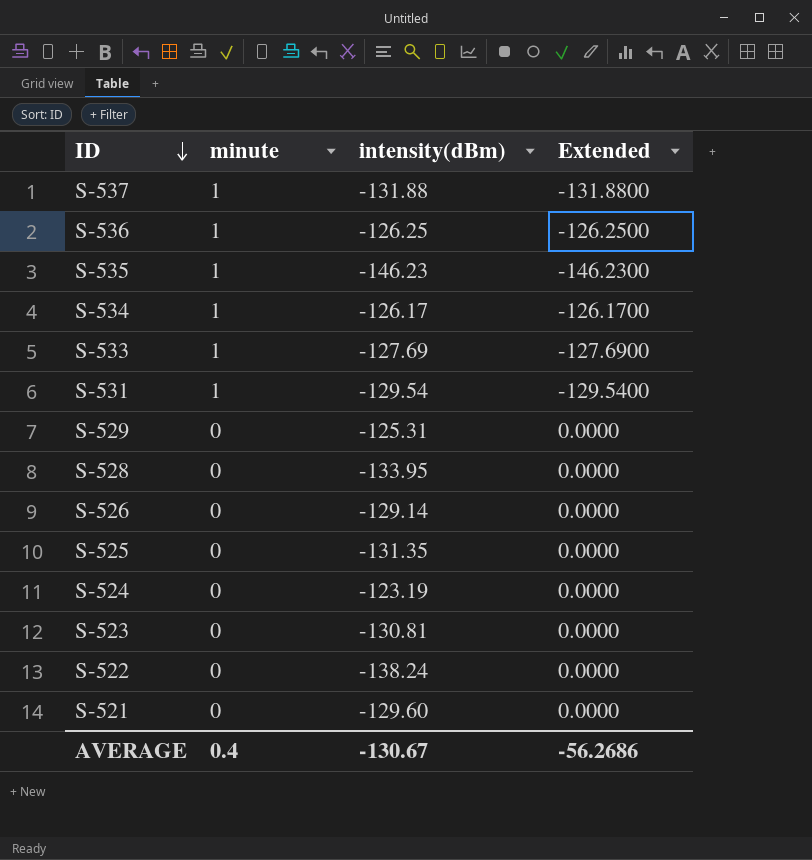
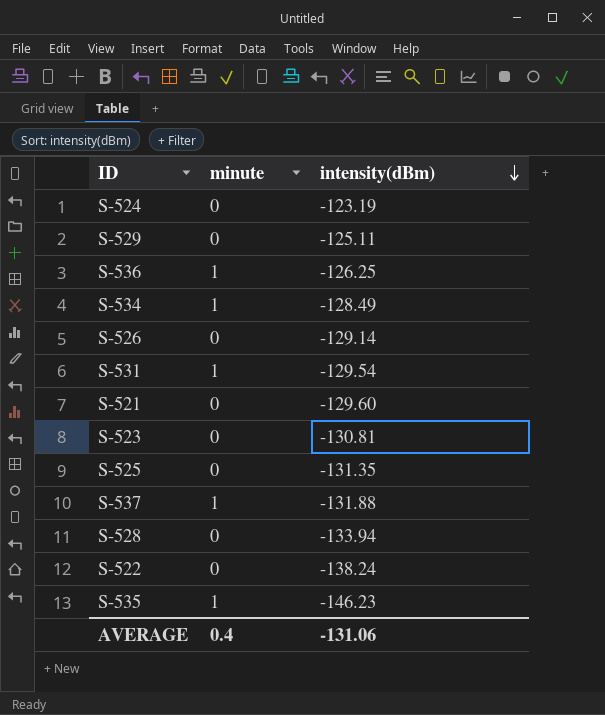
row order: ID descending -> intensity(dBm) descending
column Extended | formula: [minute] * [intensity(dBm)] -> none
row S-533: 1 | -127.69 | -127.6900 -> none
S-529 | intensity(dBm): -125.31 -> -125.11
S-534 | intensity(dBm): -126.17 -> -128.49
S-528 | intensity(dBm): -133.95 -> -133.94
AVERAGE | intensity(dBm): -130.67 -> -131.06

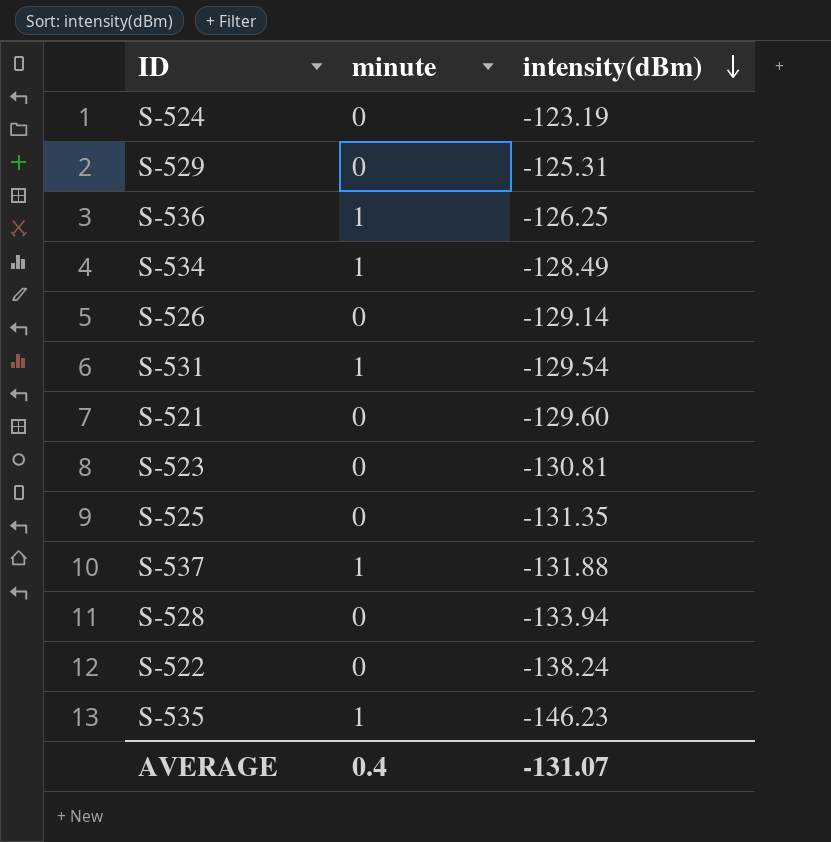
S-529 | intensity(dBm): -125.11 -> -125.31
AVERAGE | intensity(dBm): -131.06 -> -131.07

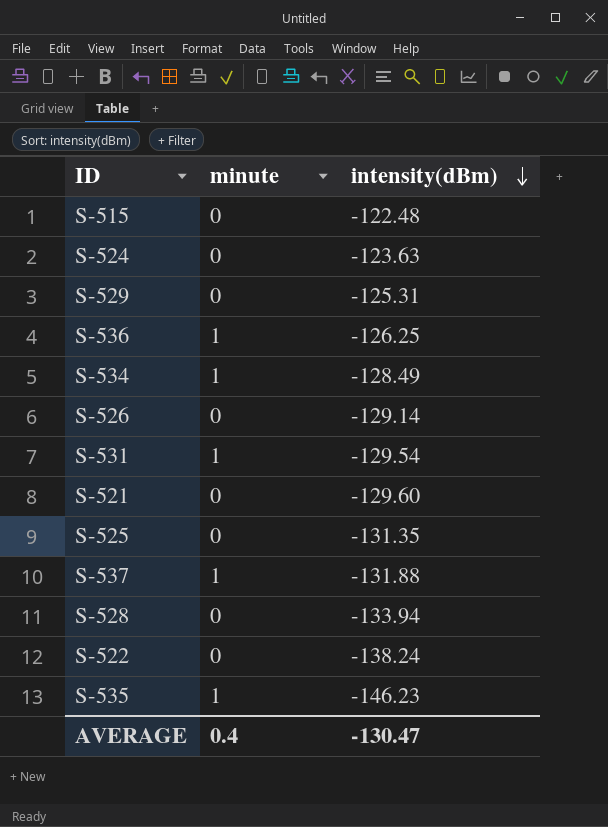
row S-523: 0 | -130.81 -> none
row S-515: none -> 0 | -122.48
S-524 | intensity(dBm): -123.19 -> -123.63
AVERAGE | intensity(dBm): -131.07 -> -130.47

